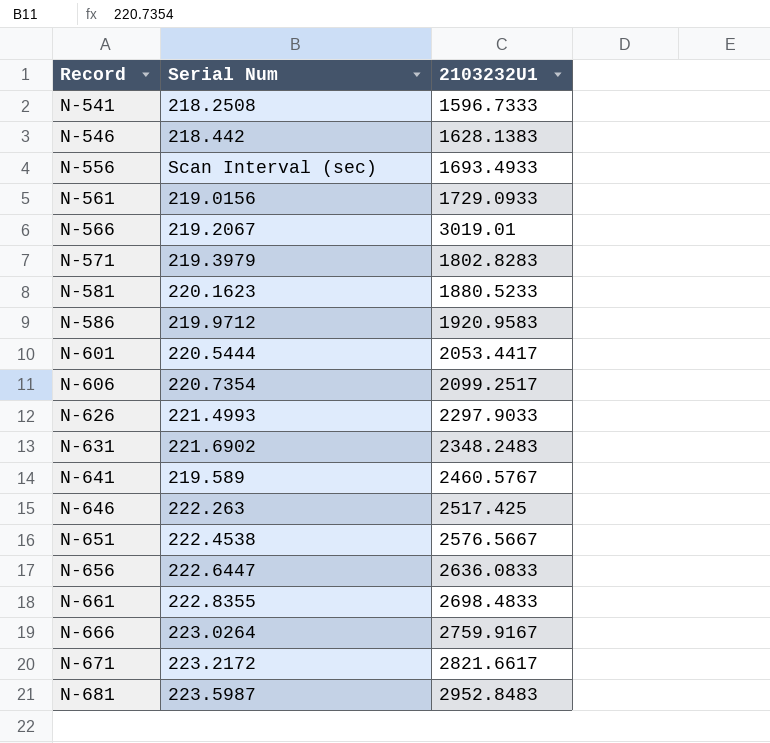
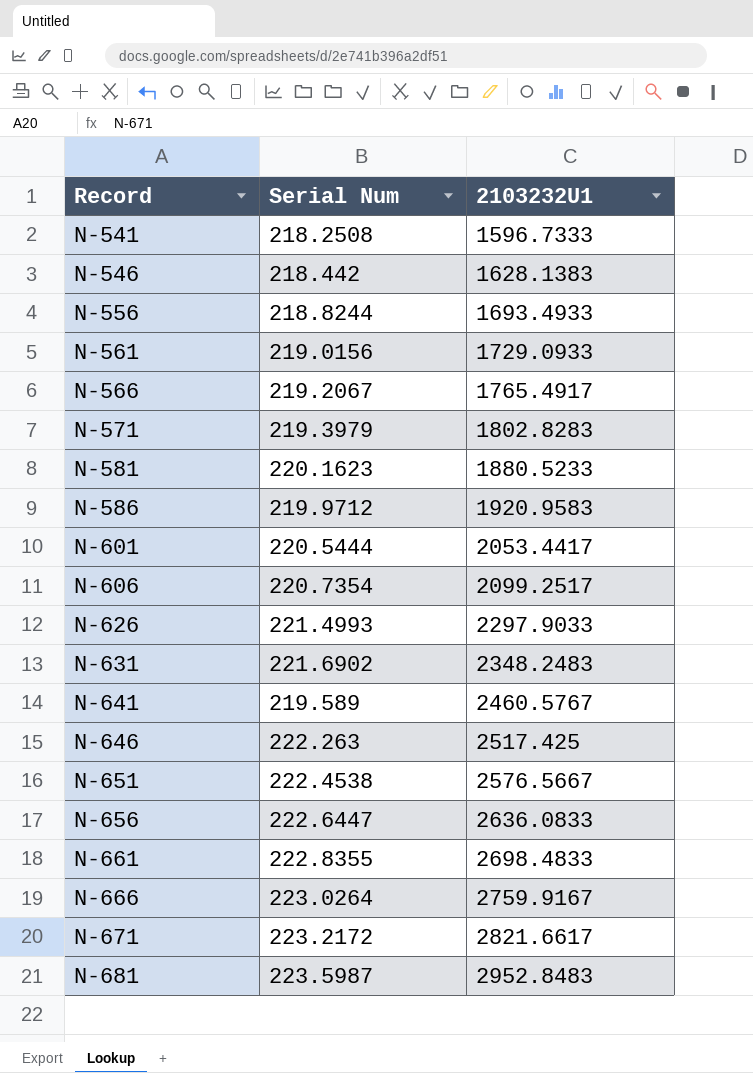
N-556 | Serial Num: Scan Interval (sec) -> 218.8244
N-566 | 2103232U1: 3019.01 -> 1765.4917

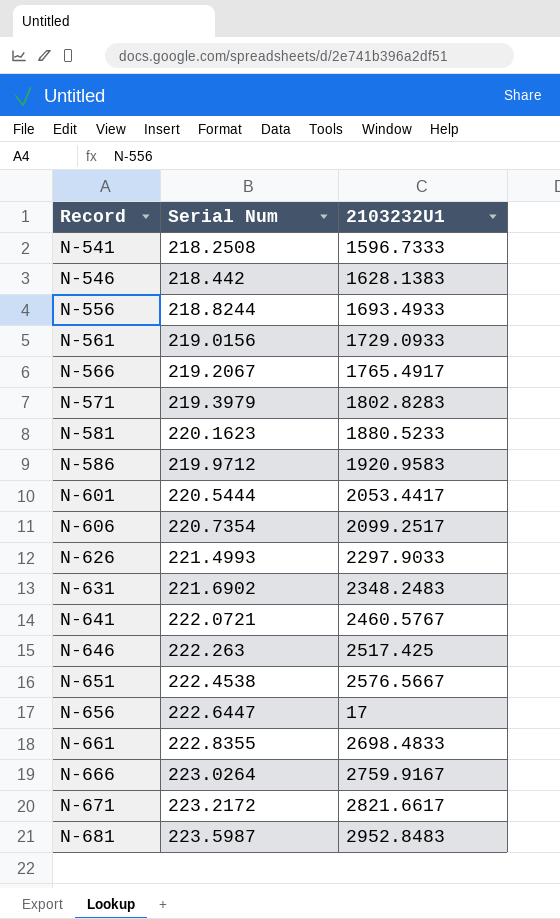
N-641 | Serial Num: 219.589 -> 222.0721
N-656 | 2103232U1: 2636.0833 -> 17

